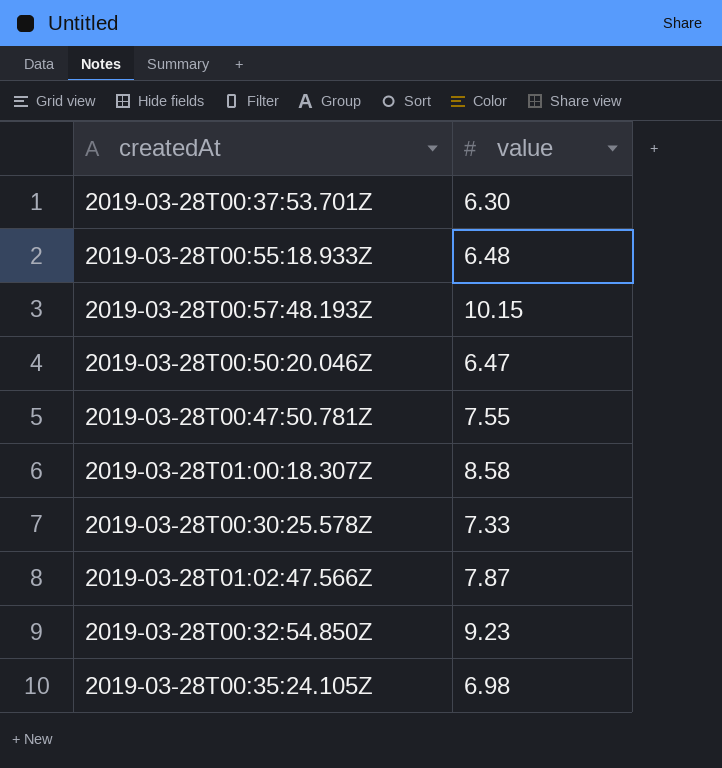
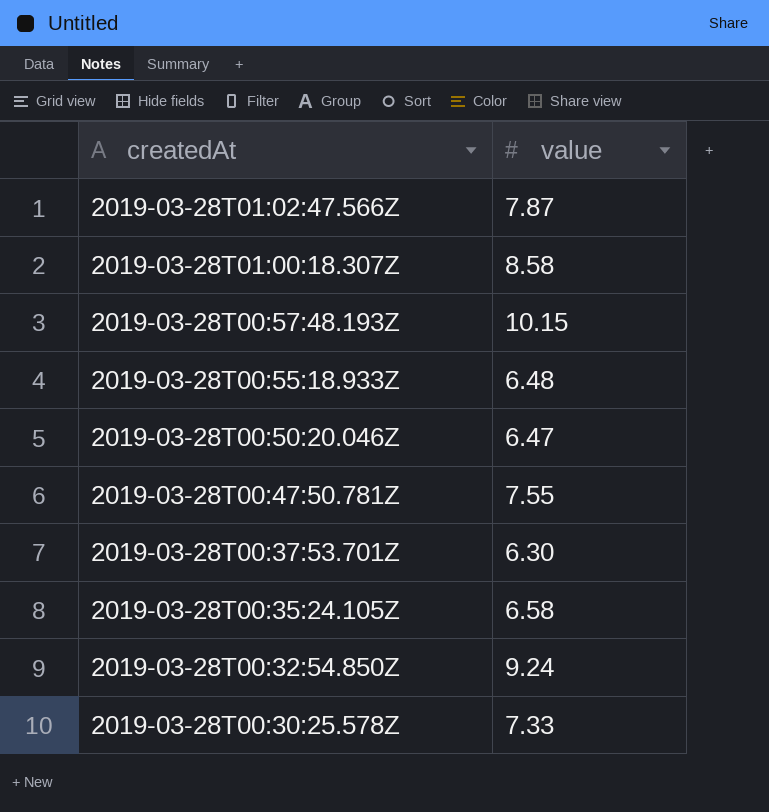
row order: none -> createdAt descending
2019-03-28T00:35:24.105Z | value: 6.98 -> 6.58
2019-03-28T00:32:54.850Z | value: 9.23 -> 9.24

